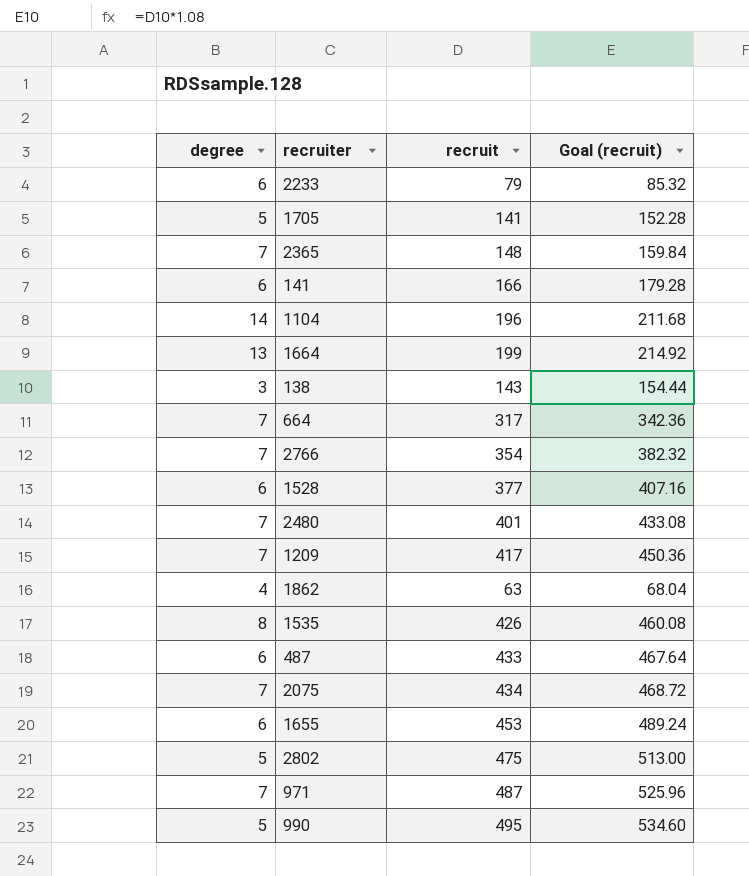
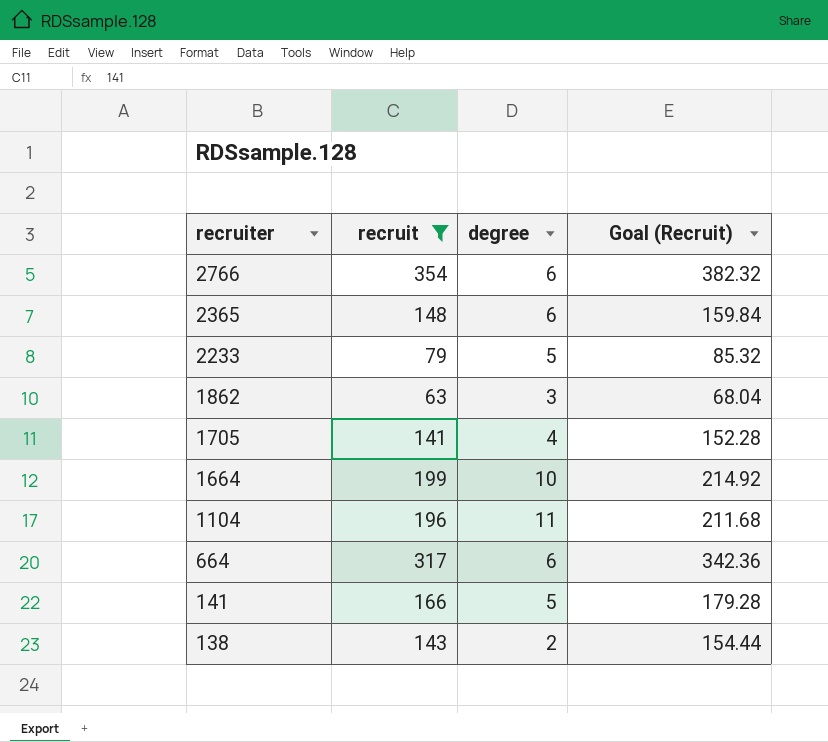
filter: none -> recruit <= 354
row order: none -> recruiter descending
column degree | position: 1 -> 3
column name: Goal (recruit) -> Goal (Recruit)
2766 | degree: 7 -> 6
2365 | degree: 7 -> 6
2233 | degree: 6 -> 5
1862 | degree: 4 -> 3
1705 | degree: 5 -> 4
1664 | degree: 13 -> 10
1104 | degree: 14 -> 11
664 | degree: 7 -> 6
141 | degree: 6 -> 5
138 | degree: 3 -> 2

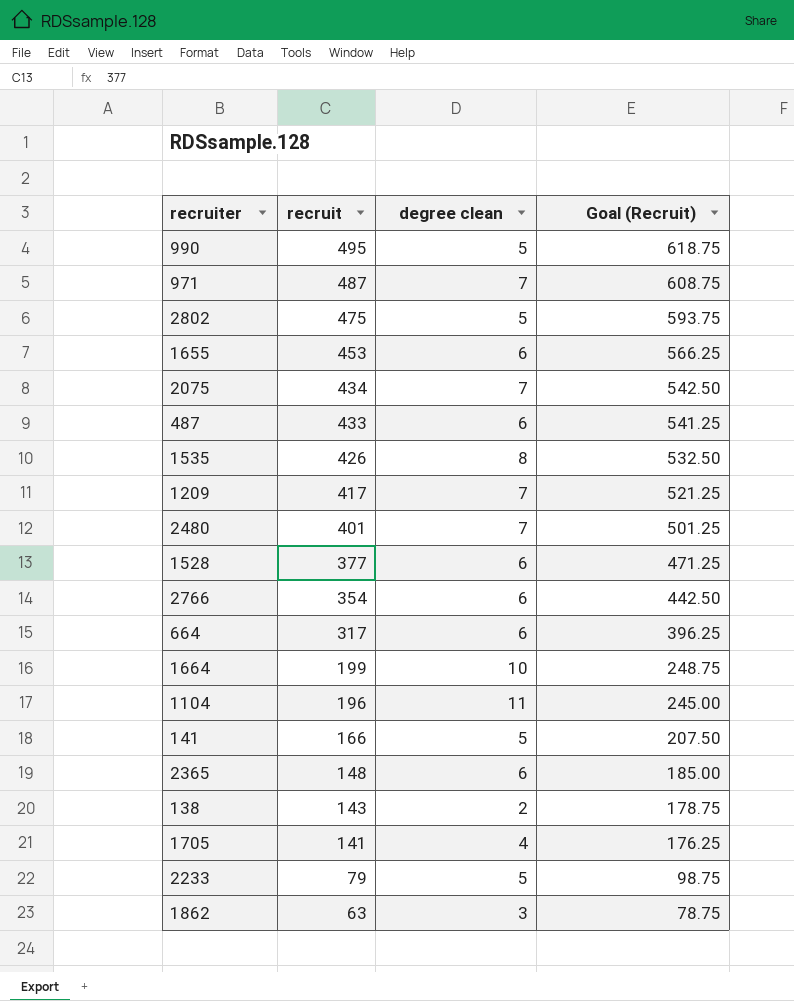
filter: recruit <= 354 -> none
row order: recruiter descending -> recruit descending
column name: degree -> degree clean
column Goal (Recruit) | formula: [recruit] * 1.08 -> [recruit] * 1.25

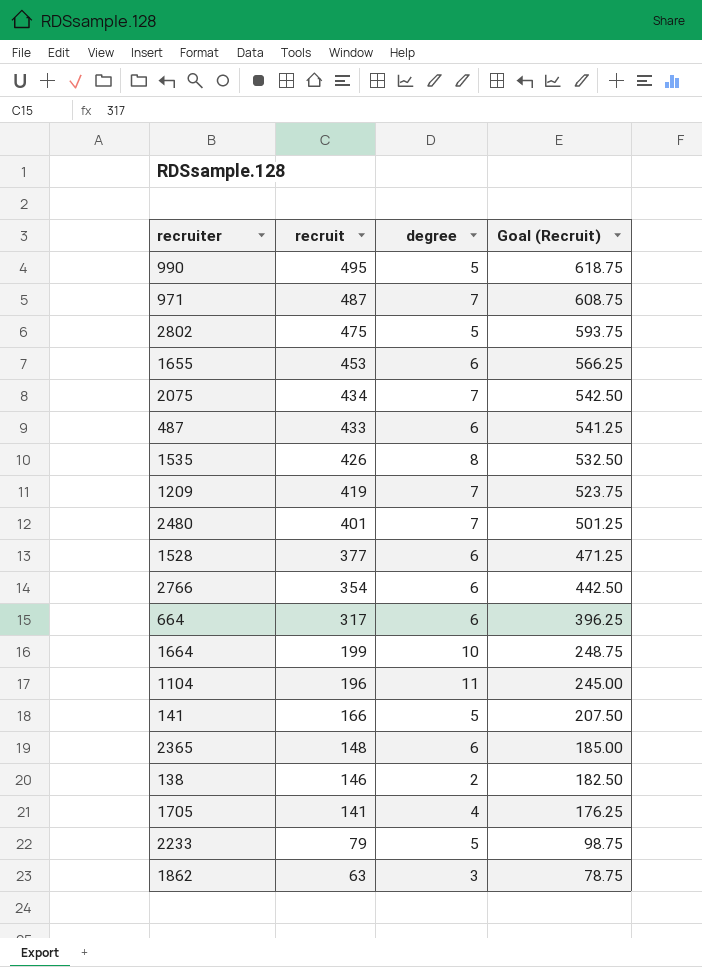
column name: degree clean -> degree
1209 | recruit: 417 -> 419
1209 | Goal (Recruit): 521.25 -> 523.75
138 | recruit: 143 -> 146
138 | Goal (Recruit): 178.75 -> 182.50

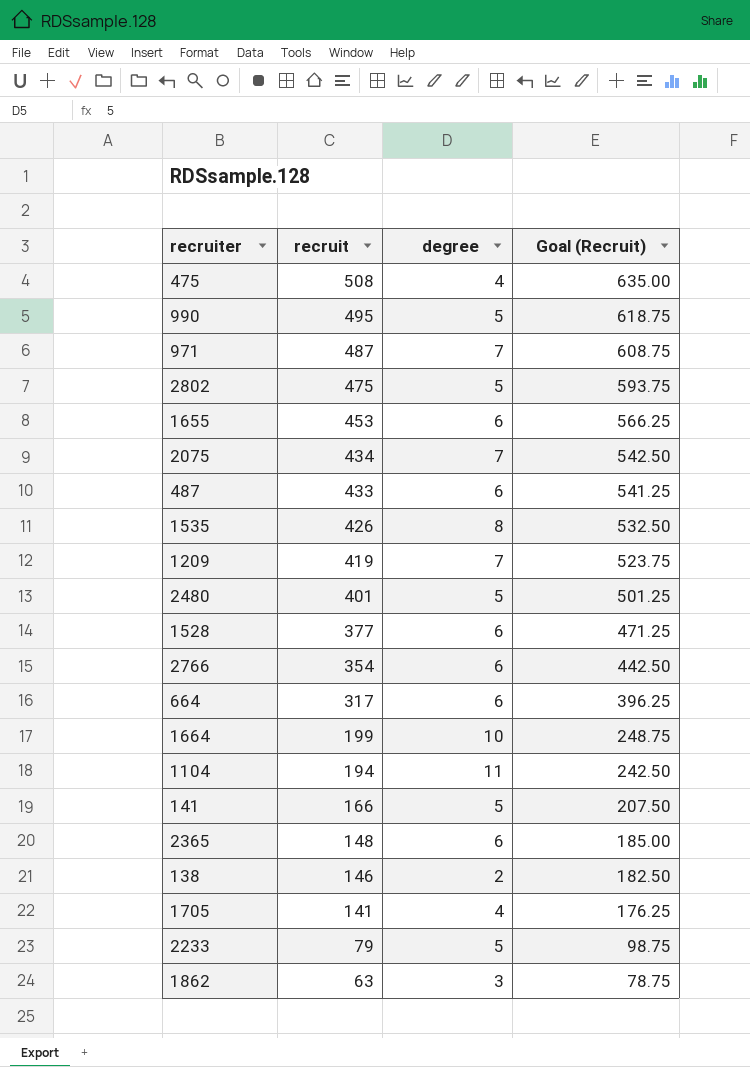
row 475: none -> 508 | 4 | 635.00
2480 | degree: 7 -> 5
1104 | recruit: 196 -> 194
1104 | Goal (Recruit): 245.00 -> 242.50

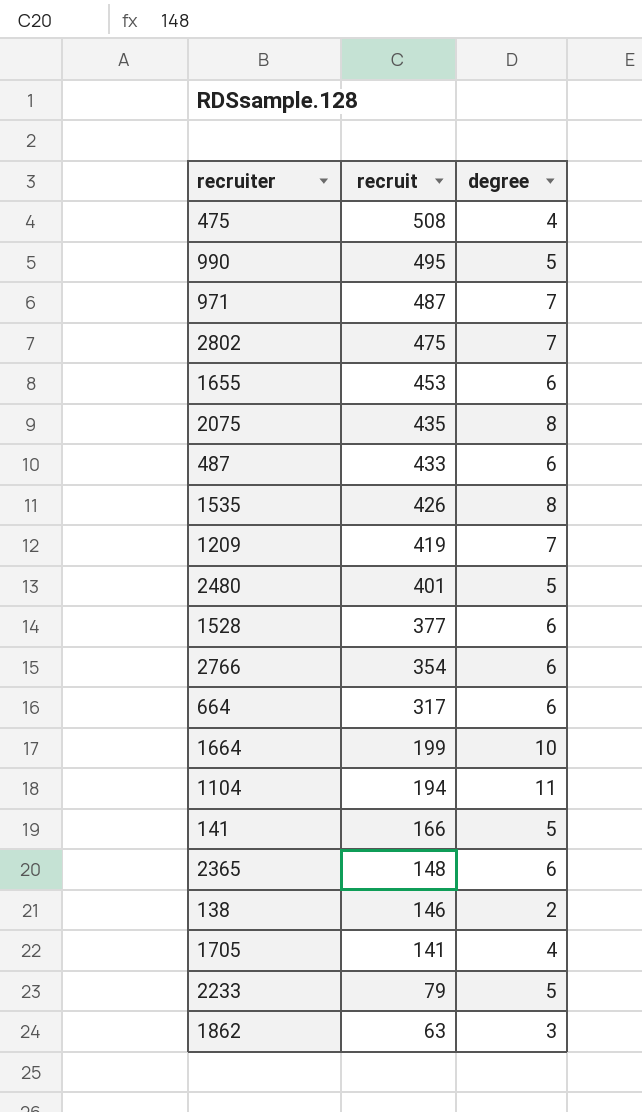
column Goal (Recruit) | formula: [recruit] * 1.25 -> none
2802 | degree: 5 -> 7
2075 | recruit: 434 -> 435
2075 | degree: 7 -> 8

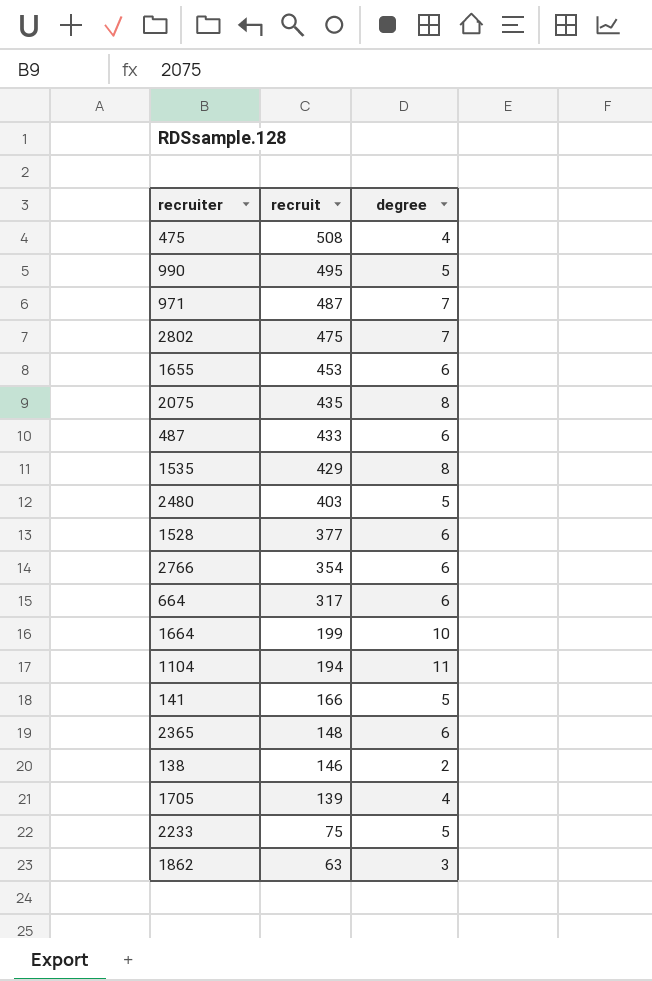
row 1209: 419 | 7 -> none
1535 | recruit: 426 -> 429
2480 | recruit: 401 -> 403
1705 | recruit: 141 -> 139
2233 | recruit: 79 -> 75

